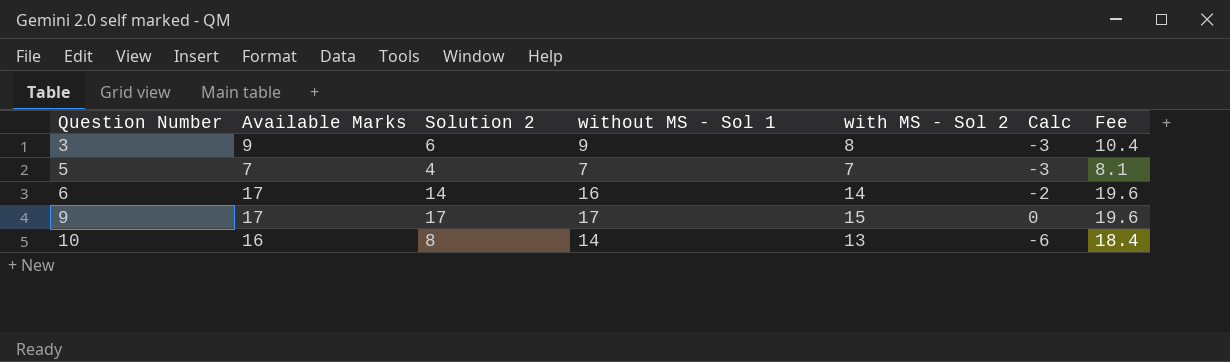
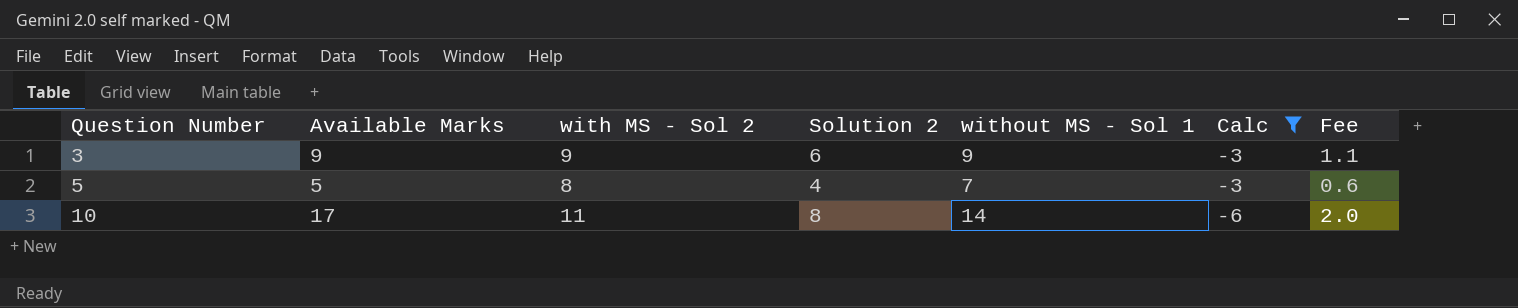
filter: none -> Calc <= -3
column with MS - Sol 2 | position: 5 -> 3
column Fee | formula: [Available Marks] * 1.15 -> [Available Marks] * 0.12
3 | with MS - Sol 2: 8 -> 9
5 | Available Marks: 7 -> 5
5 | with MS - Sol 2: 7 -> 8
10 | Available Marks: 16 -> 17
10 | with MS - Sol 2: 13 -> 11

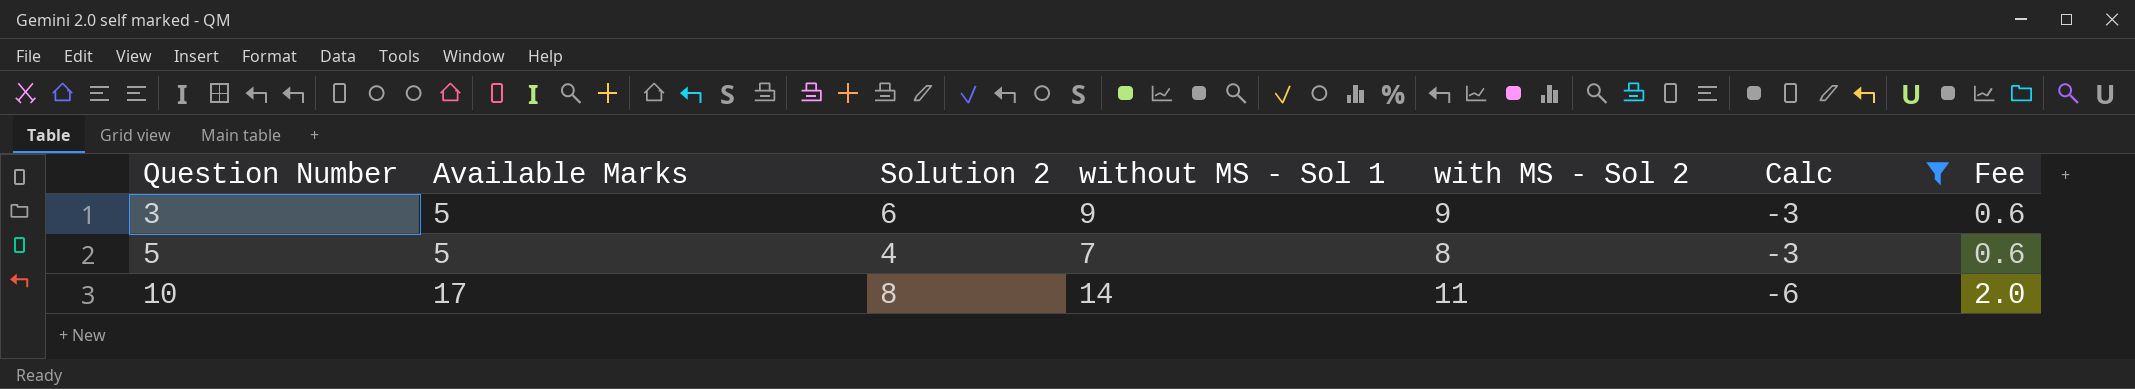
column with MS - Sol 2 | position: 3 -> 5
3 | Available Marks: 9 -> 5
3 | Fee: 1.1 -> 0.6

